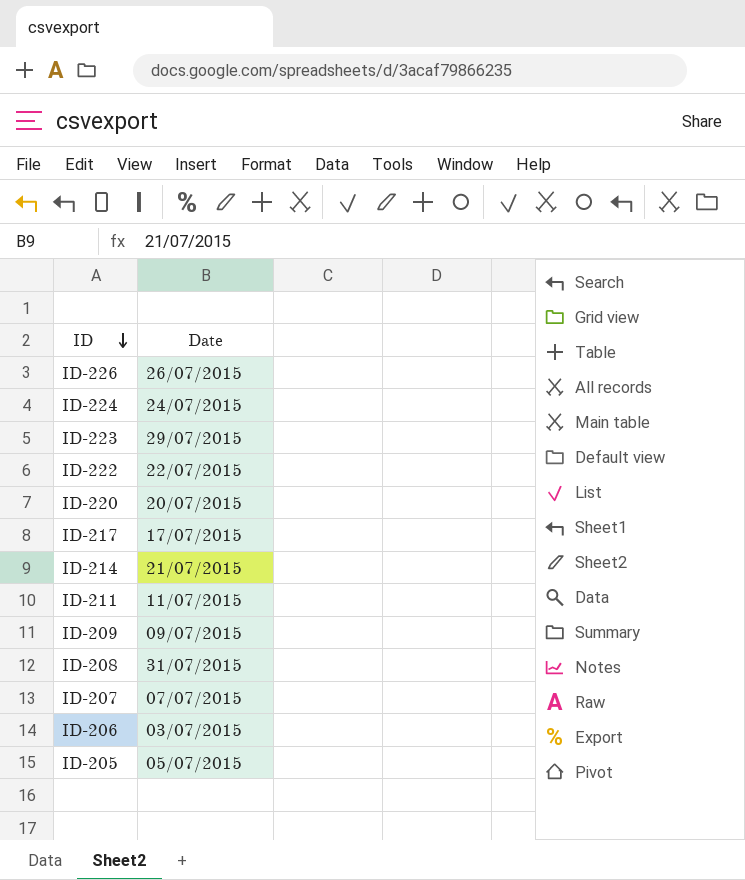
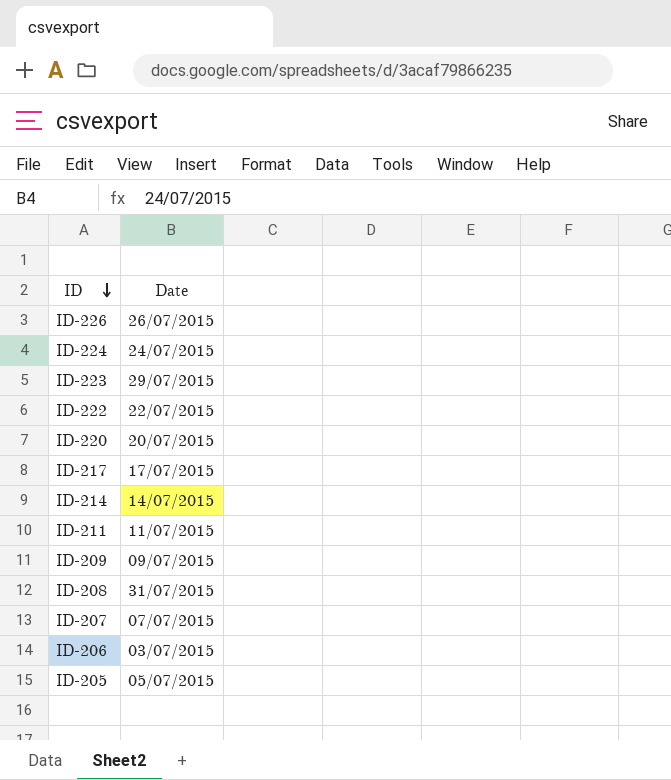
ID-214 | Date: 21/07/2015 -> 14/07/2015

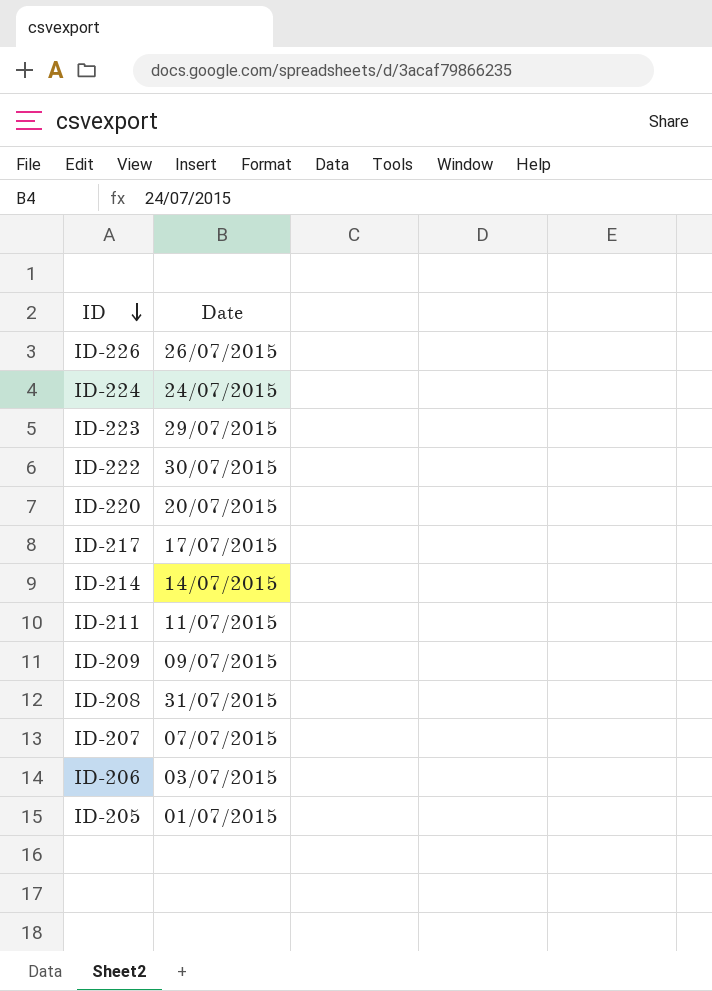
ID-222 | Date: 22/07/2015 -> 30/07/2015
ID-205 | Date: 05/07/2015 -> 01/07/2015

